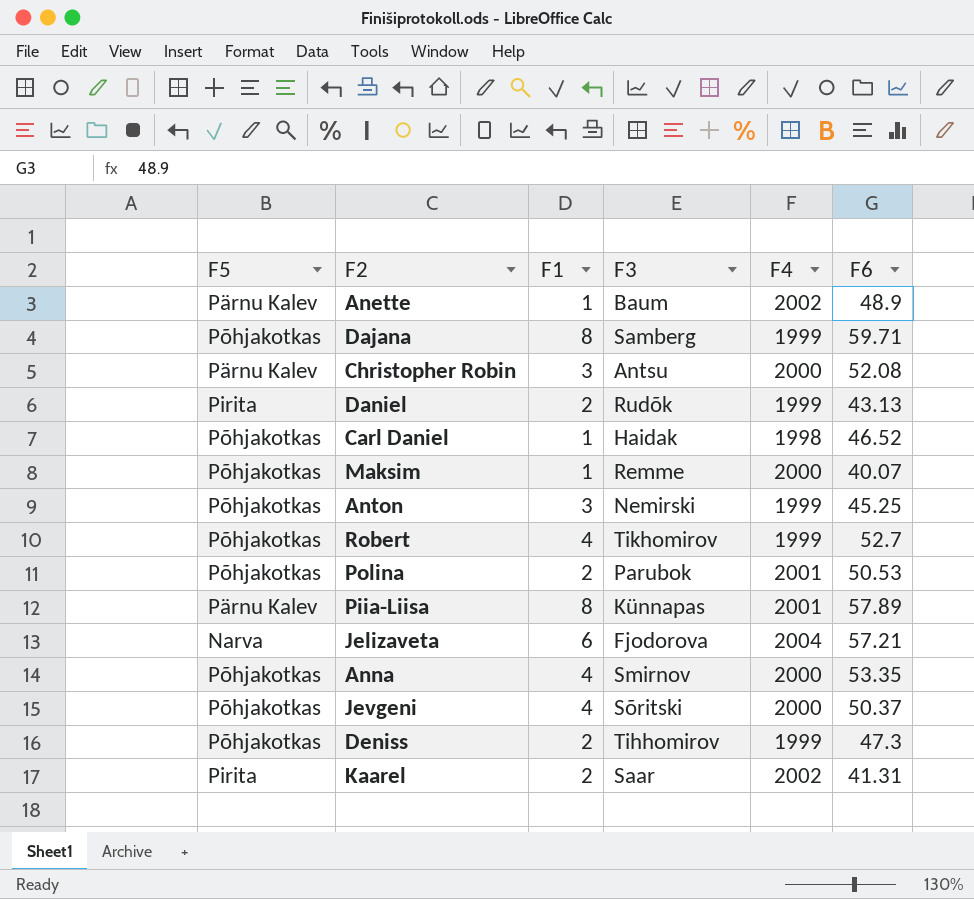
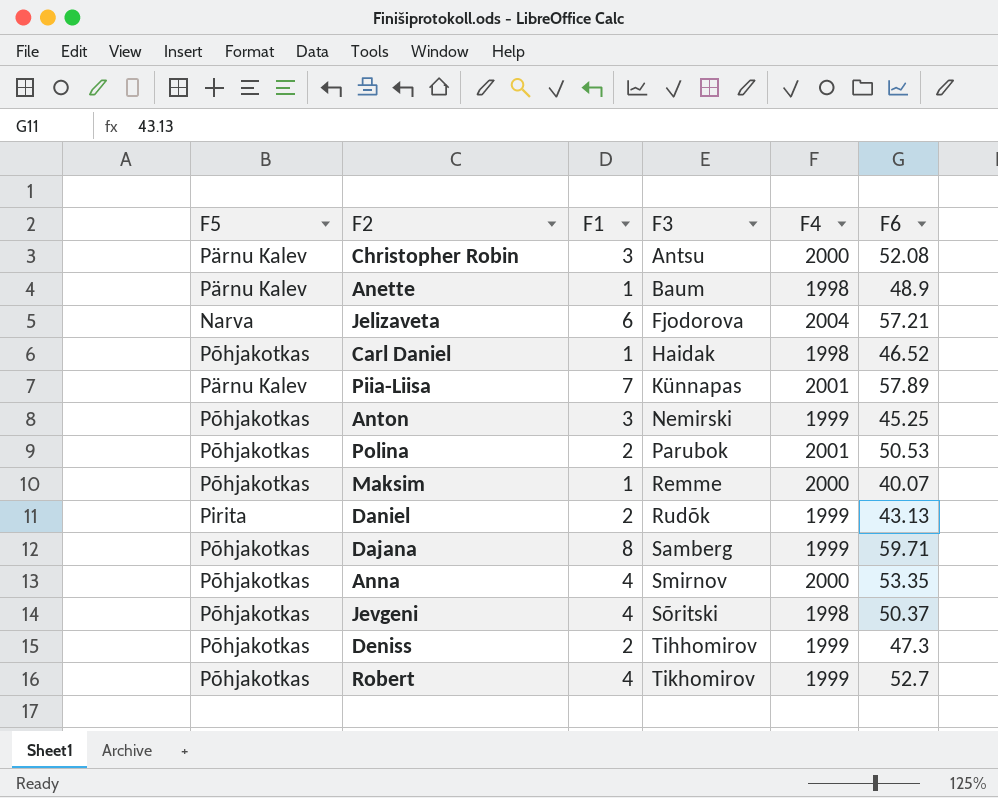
row order: none -> F3 ascending
row Kaarel: Pirita | 2 | Saar | 2002 | 41.31 -> none
Anette | F4: 2002 -> 1998
Piia-Liisa | F1: 8 -> 7
Jevgeni | F4: 2000 -> 1998

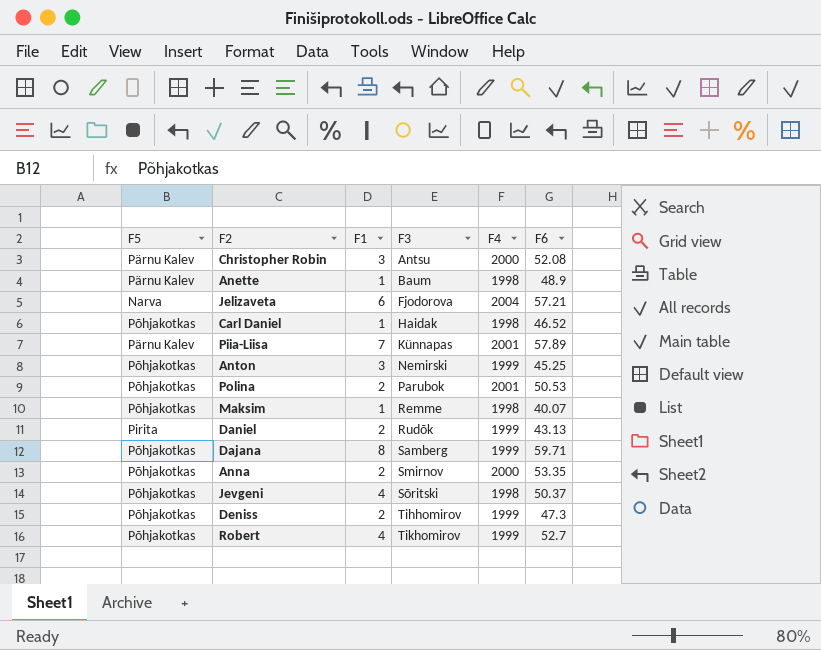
Maksim | F4: 2000 -> 1998
Anna | F1: 4 -> 2

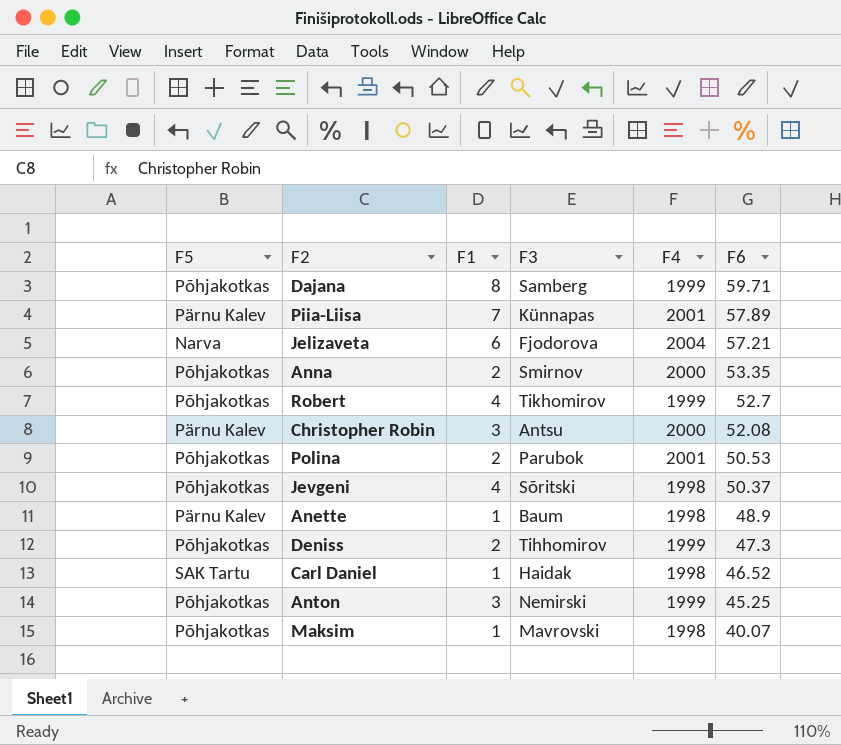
row order: F3 ascending -> F6 descending
row Daniel: Pirita | 2 | Rudõk | 1999 | 43.13 -> none
Carl Daniel | F5: Põhjakotkas -> SAK Tartu
Maksim | F3: Remme -> Mavrovski

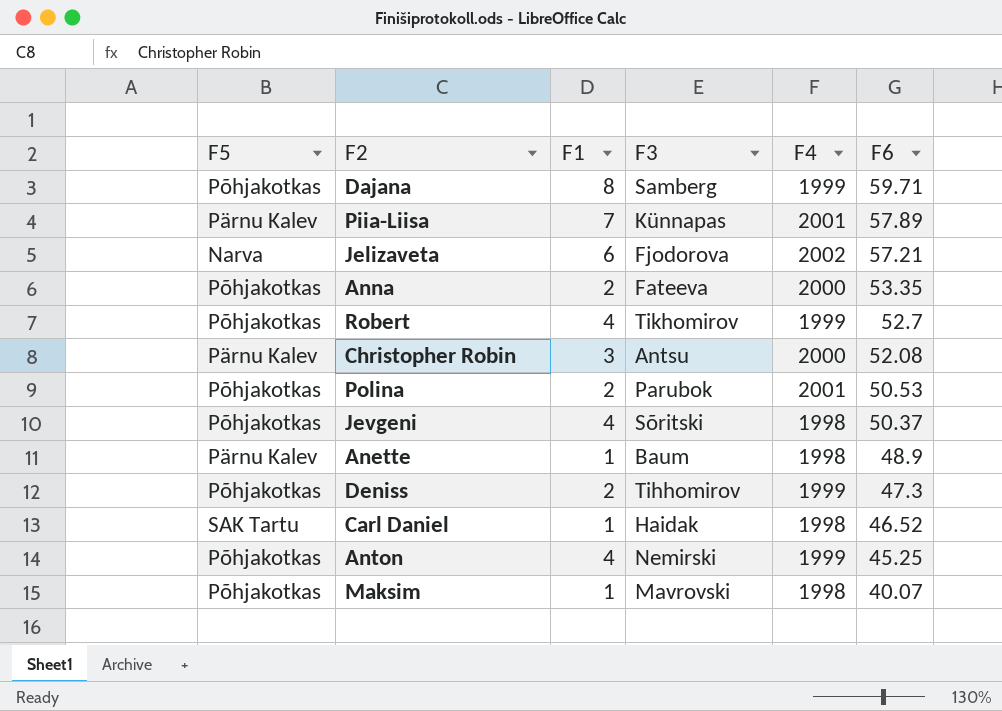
Jelizaveta | F4: 2004 -> 2002
Anna | F3: Smirnov -> Fateeva
Anton | F1: 3 -> 4

